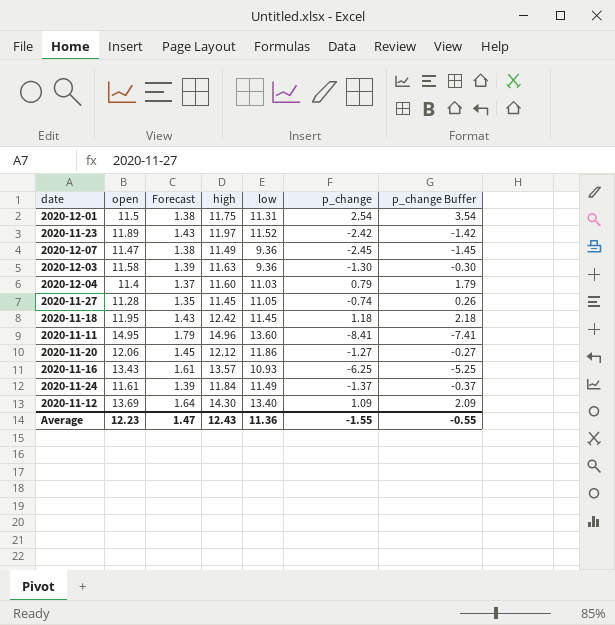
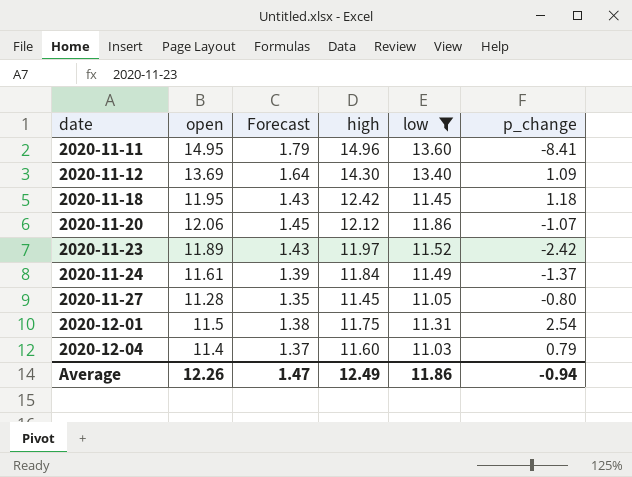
filter: none -> low >= 11.03
row order: none -> date ascending
column p_change Buffer | formula: [p_change] + 1 -> none
2020-11-20 | p_change: -1.27 -> -1.07
2020-11-27 | p_change: -0.74 -> -0.80
Average | open: 12.23 -> 12.26
Average | high: 12.43 -> 12.49
Average | low: 11.36 -> 11.86
Average | p_change: -1.55 -> -0.94

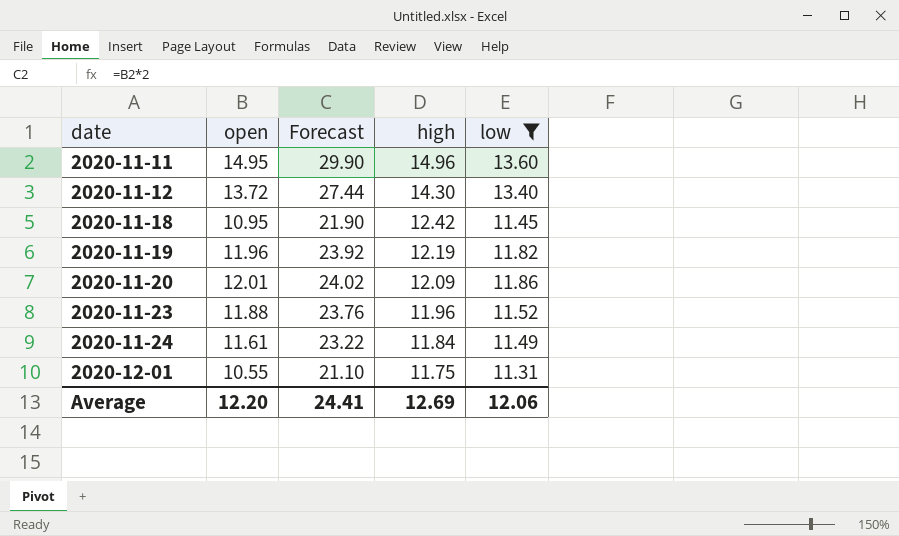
column p_change | position: 6 -> none
column Forecast | formula: [open] * 0.12 -> [open] * 2
row 2020-11-27: 11.28 | 1.35 | 11.45 | 11.05 | -0.80 -> none
row 2020-12-04: 11.4 | 1.37 | 11.60 | 11.03 | 0.79 -> none
2020-11-12 | open: 13.69 -> 13.72
2020-11-18 | open: 11.95 -> 10.95
row 2020-11-19: none -> 11.96 | 23.92 | 12.19 | 11.82
2020-11-20 | open: 12.06 -> 12.01
2020-11-20 | high: 12.12 -> 12.09
2020-11-23 | open: 11.89 -> 11.88
2020-11-23 | high: 11.97 -> 11.96
2020-12-01 | open: 11.5 -> 10.55
Average | open: 12.26 -> 12.20
Average | Forecast: 1.47 -> 24.41
Average | high: 12.49 -> 12.69
Average | low: 11.86 -> 12.06

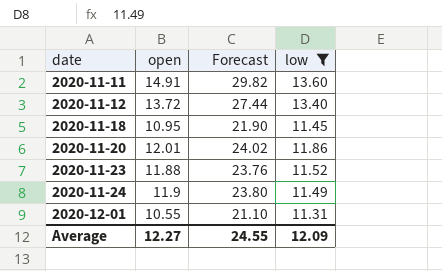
column high | position: 4 -> none
row 2020-11-19: 11.96 | 23.92 | 12.19 | 11.82 -> none
2020-11-11 | open: 14.95 -> 14.91
2020-11-11 | Forecast: 29.90 -> 29.82
2020-11-24 | open: 11.61 -> 11.9
2020-11-24 | Forecast: 23.22 -> 23.80
Average | open: 12.20 -> 12.27
Average | Forecast: 24.41 -> 24.55
Average | low: 12.06 -> 12.09

